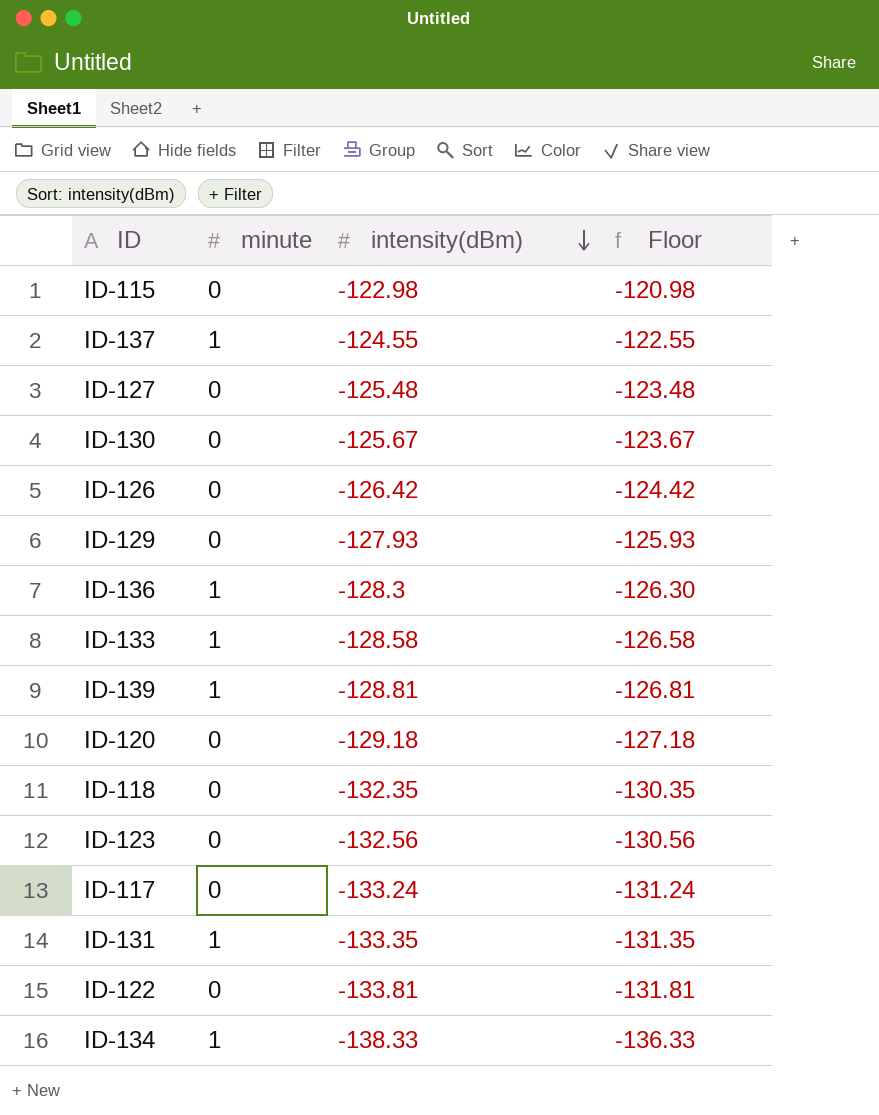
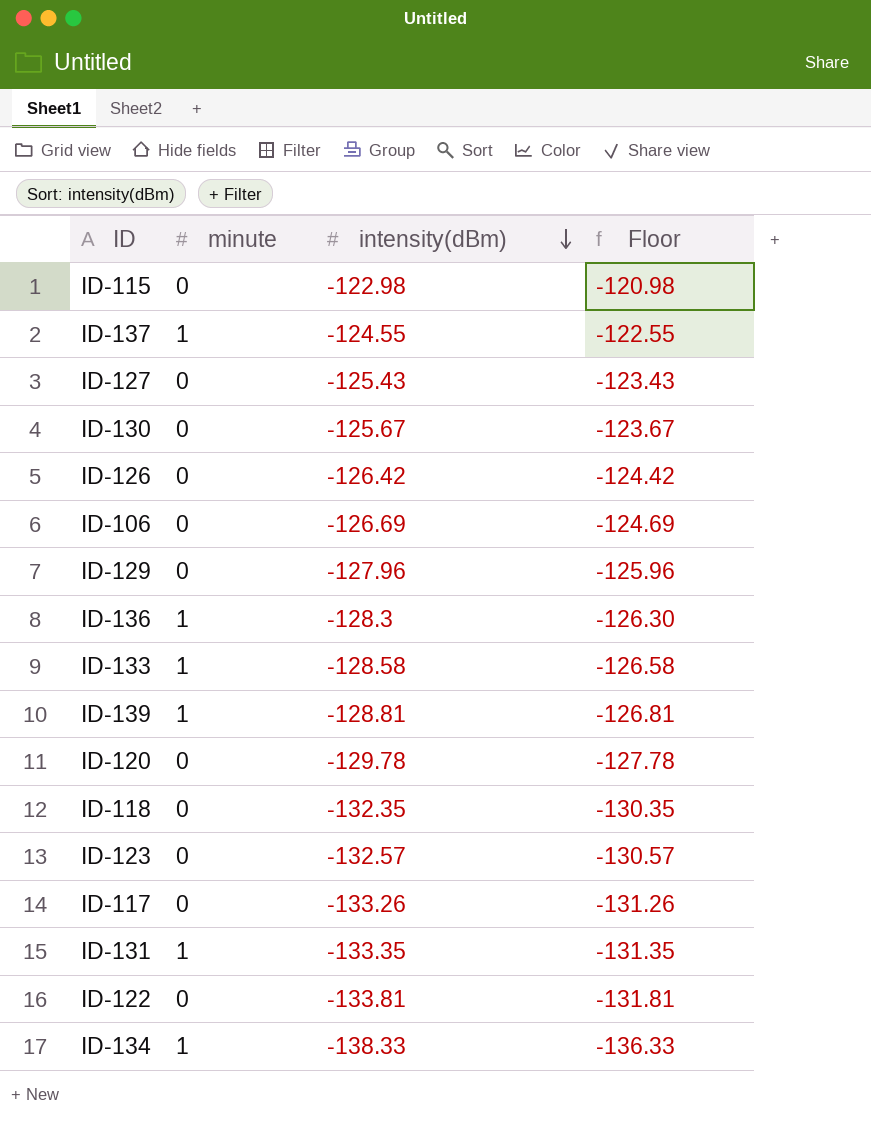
ID-127 | intensity(dBm): -125.48 -> -125.43
ID-127 | Floor: -123.48 -> -123.43
row ID-106: none -> 0 | -126.69 | -124.69
ID-129 | intensity(dBm): -127.93 -> -127.96
ID-129 | Floor: -125.93 -> -125.96
ID-120 | intensity(dBm): -129.18 -> -129.78
ID-120 | Floor: -127.18 -> -127.78
ID-123 | intensity(dBm): -132.56 -> -132.57
ID-123 | Floor: -130.56 -> -130.57
ID-117 | intensity(dBm): -133.24 -> -133.26
ID-117 | Floor: -131.24 -> -131.26

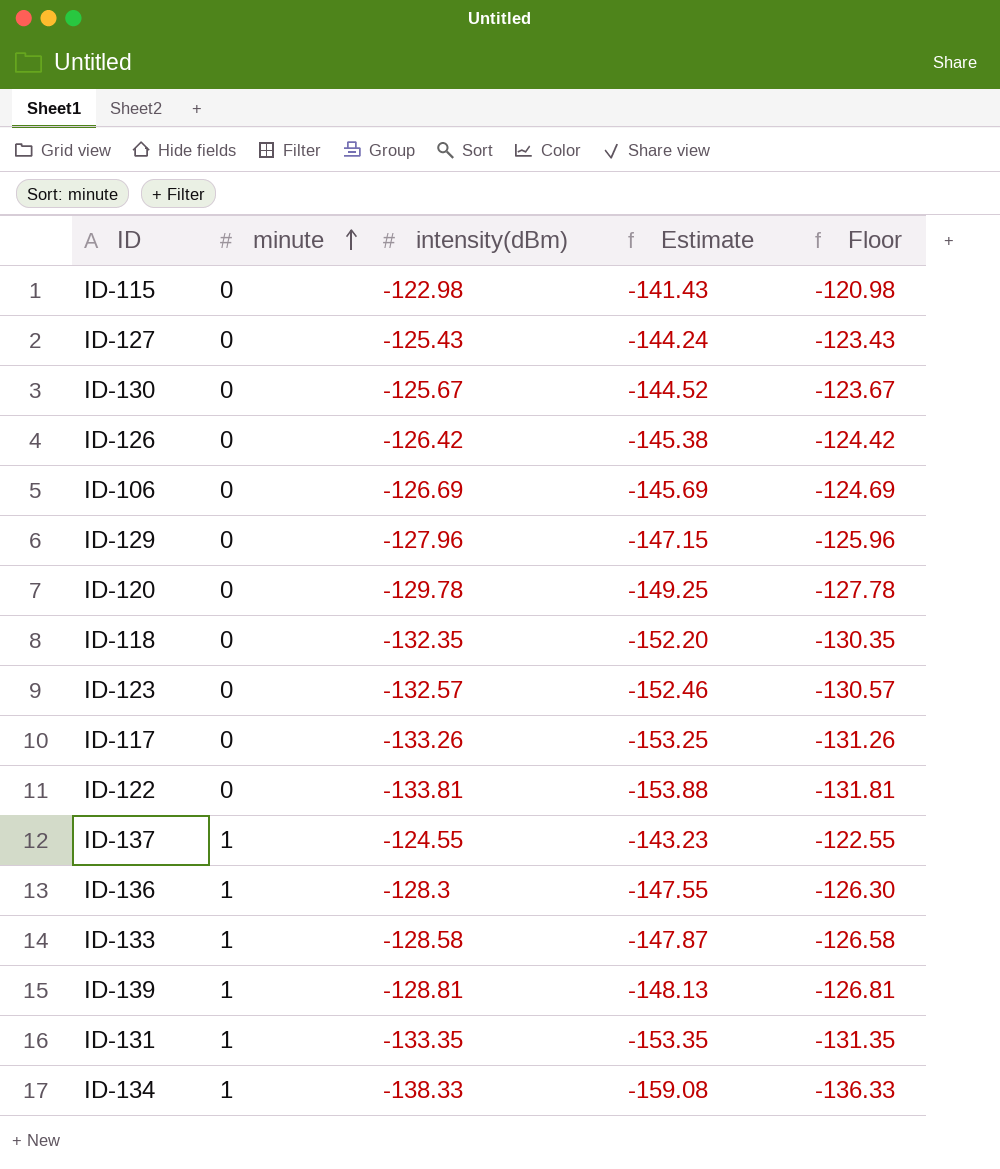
row order: intensity(dBm) descending -> minute ascending
column Estimate | formula: none -> [intensity(dBm)] * 1.15

